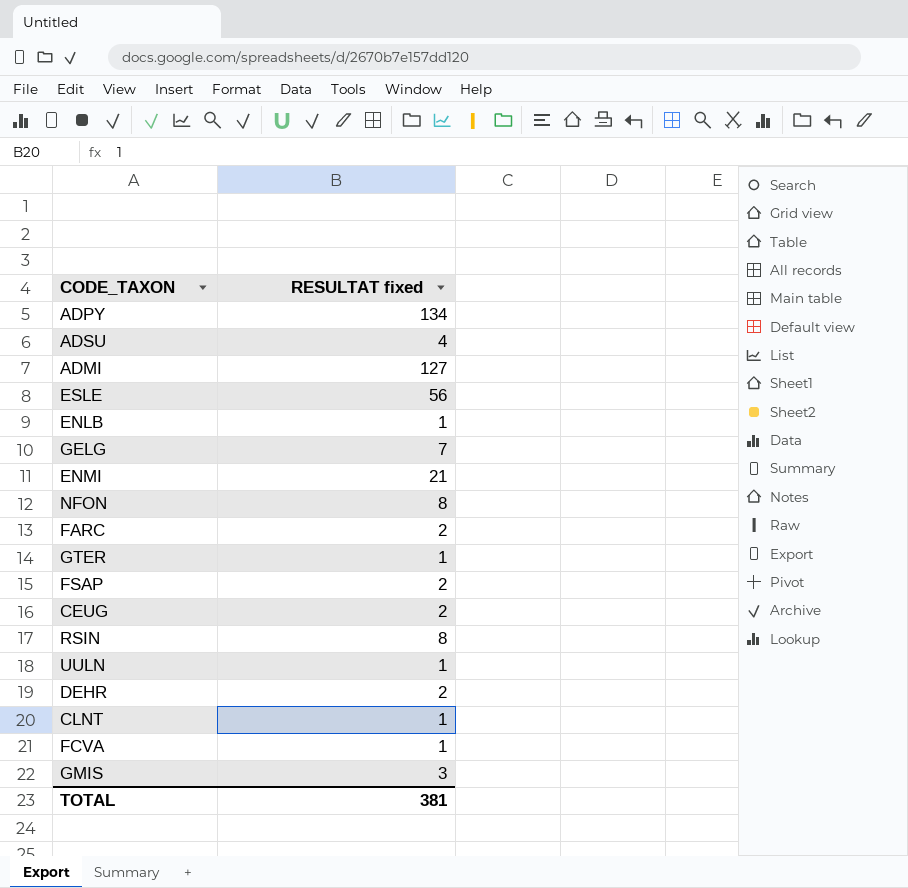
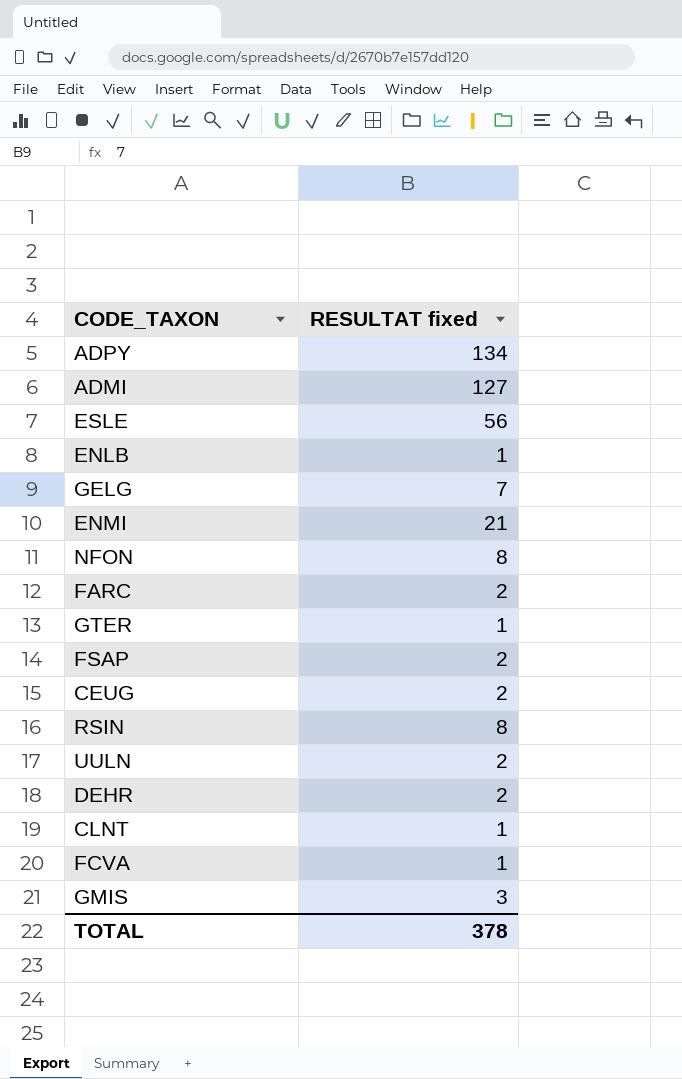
row ADSU: 4 -> none
UULN | RESULTAT fixed: 1 -> 2
TOTAL | RESULTAT fixed: 381 -> 378

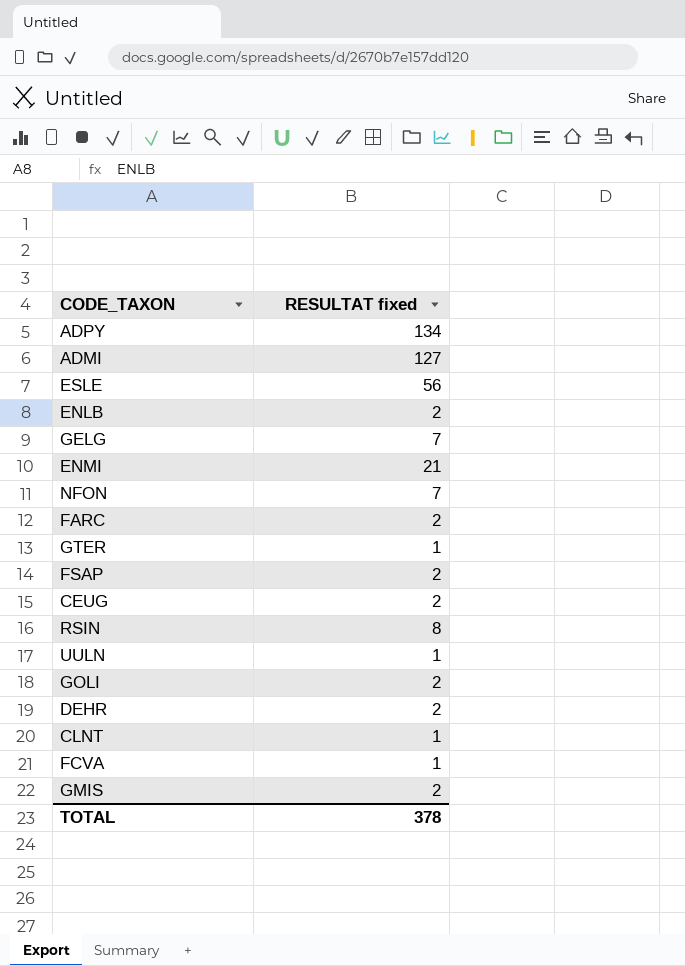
ENLB | RESULTAT fixed: 1 -> 2
NFON | RESULTAT fixed: 8 -> 7
UULN | RESULTAT fixed: 2 -> 1
row GOLI: none -> 2
GMIS | RESULTAT fixed: 3 -> 2

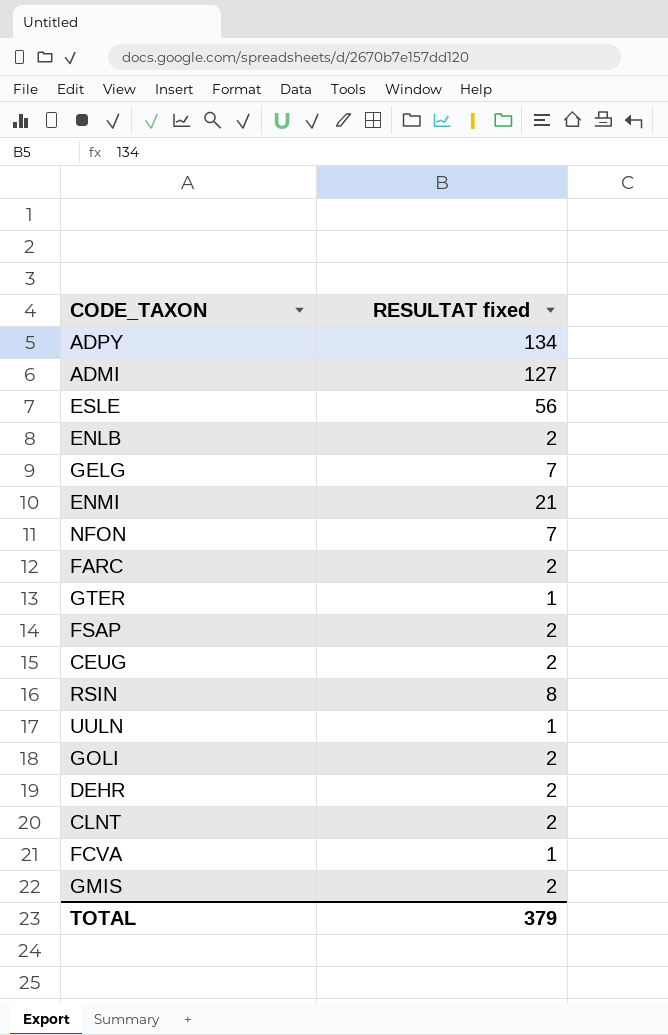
CLNT | RESULTAT fixed: 1 -> 2
TOTAL | RESULTAT fixed: 378 -> 379

